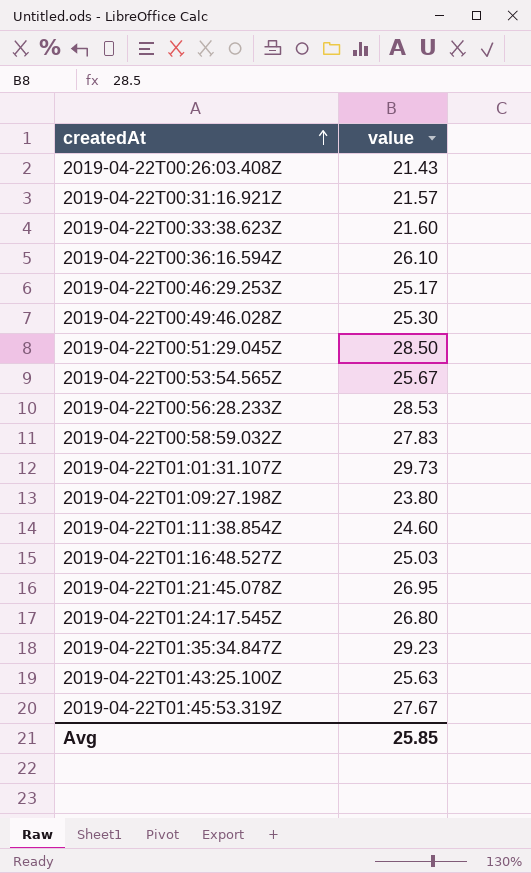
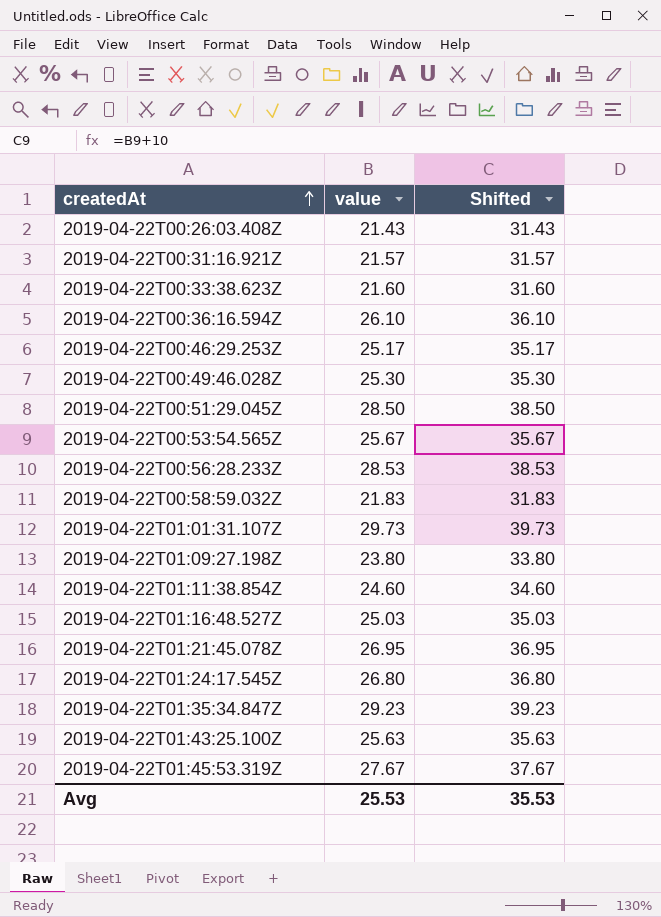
column Shifted | formula: none -> [value] + 10
2019-04-22T00:58:59.032Z | value: 27.83 -> 21.83
Avg | value: 25.85 -> 25.53

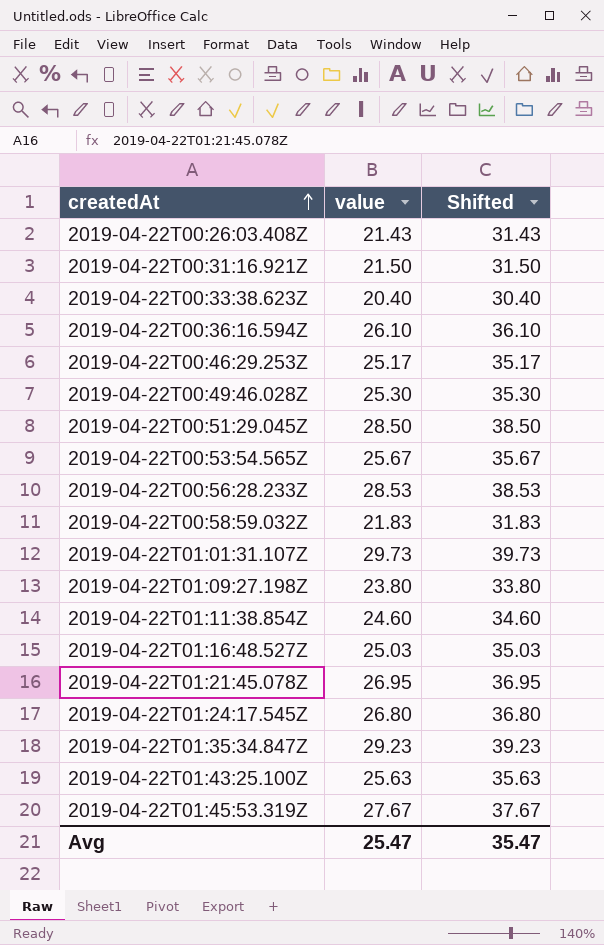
2019-04-22T00:31:16.921Z | value: 21.57 -> 21.50
2019-04-22T00:31:16.921Z | Shifted: 31.57 -> 31.50
2019-04-22T00:33:38.623Z | value: 21.60 -> 20.40
2019-04-22T00:33:38.623Z | Shifted: 31.60 -> 30.40
Avg | value: 25.53 -> 25.47
Avg | Shifted: 35.53 -> 35.47

